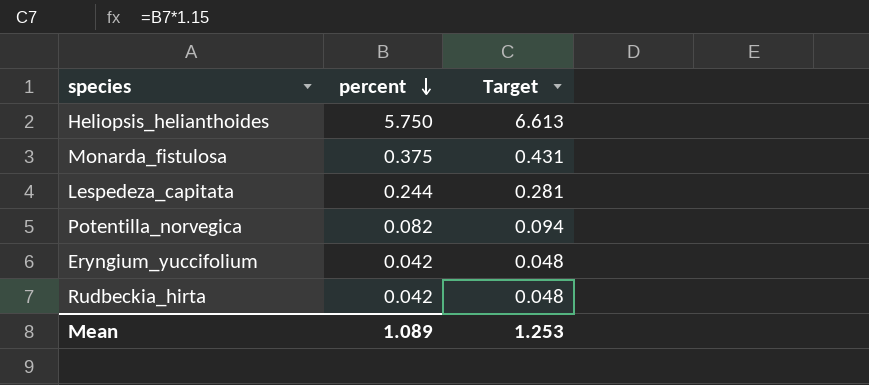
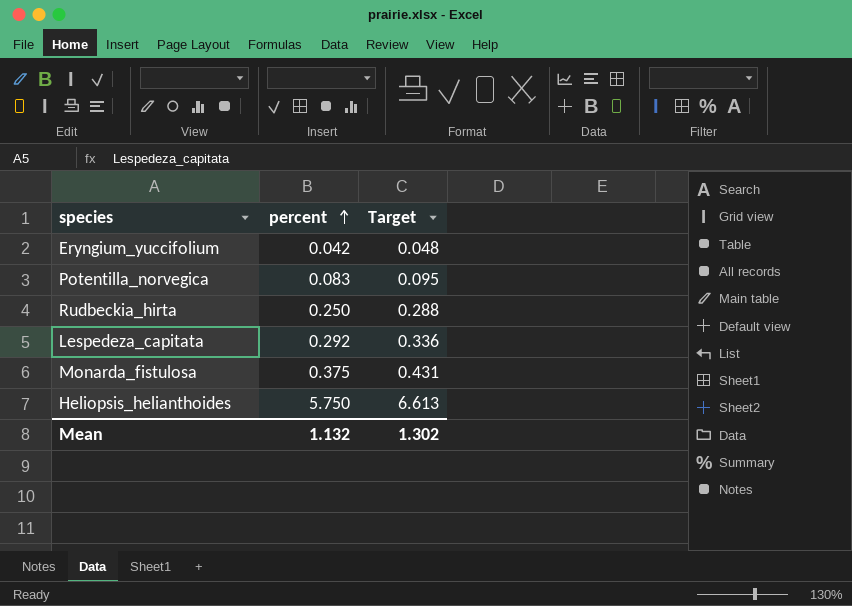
row order: percent descending -> percent ascending
Potentilla_norvegica | percent: 0.082 -> 0.083
Potentilla_norvegica | Target: 0.094 -> 0.095
Rudbeckia_hirta | percent: 0.042 -> 0.250
Rudbeckia_hirta | Target: 0.048 -> 0.288
Lespedeza_capitata | percent: 0.244 -> 0.292
Lespedeza_capitata | Target: 0.281 -> 0.336
Mean | percent: 1.089 -> 1.132
Mean | Target: 1.253 -> 1.302

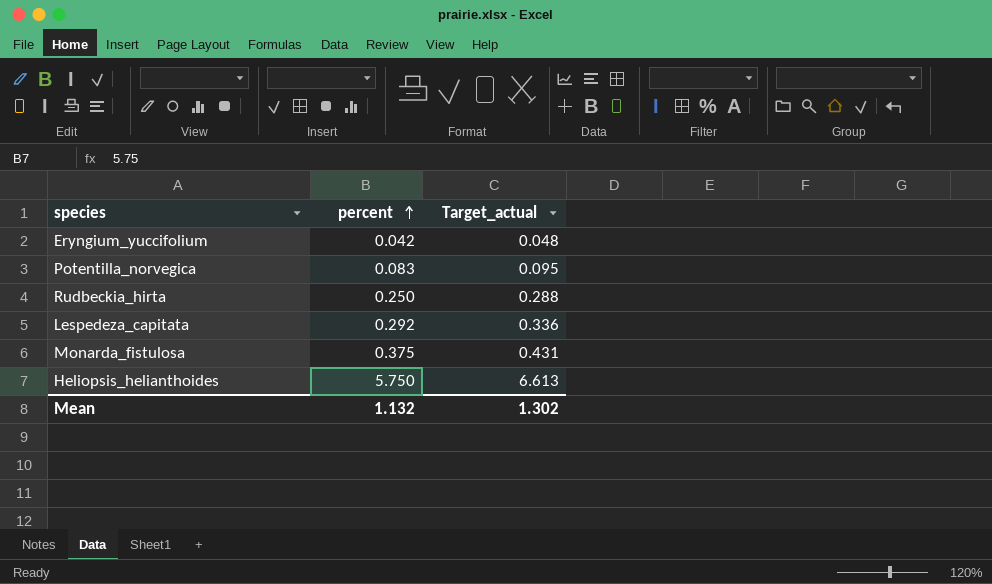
column name: Target -> Target_actual

